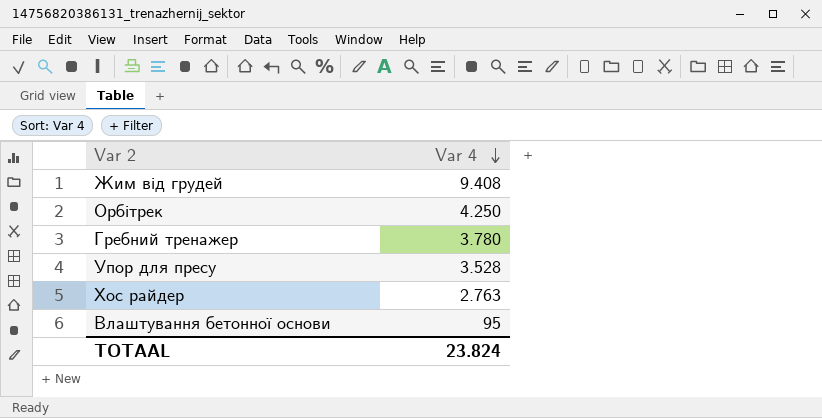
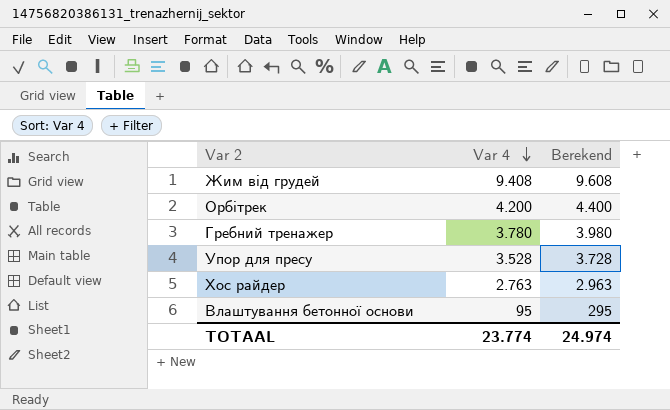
column Berekend | formula: none -> [Var 4] + 200
Орбітрек | Var 4: 4.250 -> 4.200
TOTAAL | Var 4: 23.824 -> 23.774

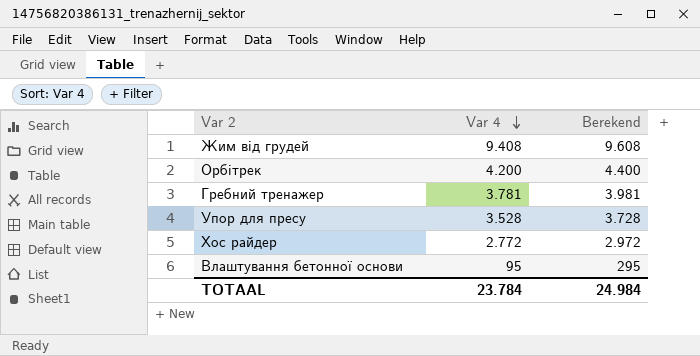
Гребний тренажер | Var 4: 3.780 -> 3.781
Гребний тренажер | Berekend: 3.980 -> 3.981
Хос райдер | Var 4: 2.763 -> 2.772
Хос райдер | Berekend: 2.963 -> 2.972
TOTAAL | Var 4: 23.774 -> 23.784
TOTAAL | Berekend: 24.974 -> 24.984

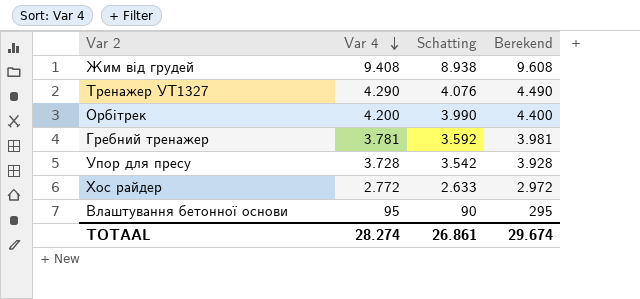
column Schatting | formula: none -> [Var 4] * 0,95
row Тренажер УТ1327: none -> 4.290 | 4.076 | 4.490
Упор для пресу | Var 4: 3.528 -> 3.728
Упор для пресу | Berekend: 3.728 -> 3.928
TOTAAL | Var 4: 23.784 -> 28.274
TOTAAL | Berekend: 24.984 -> 29.674

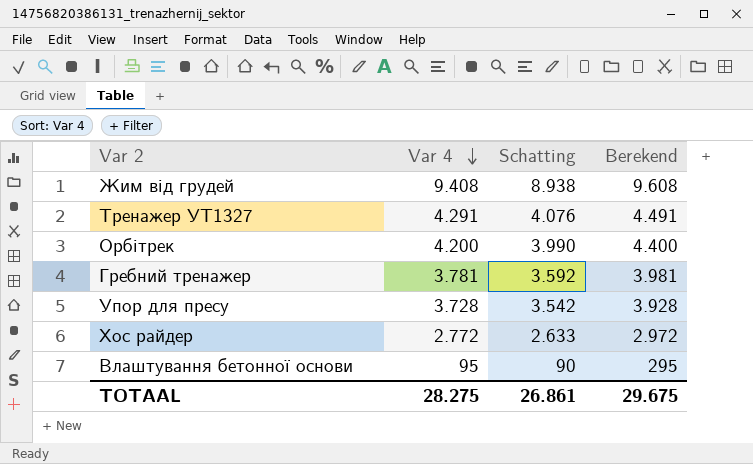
Тренажер УТ1327 | Var 4: 4.290 -> 4.291
Тренажер УТ1327 | Berekend: 4.490 -> 4.491
TOTAAL | Var 4: 28.274 -> 28.275
TOTAAL | Berekend: 29.674 -> 29.675

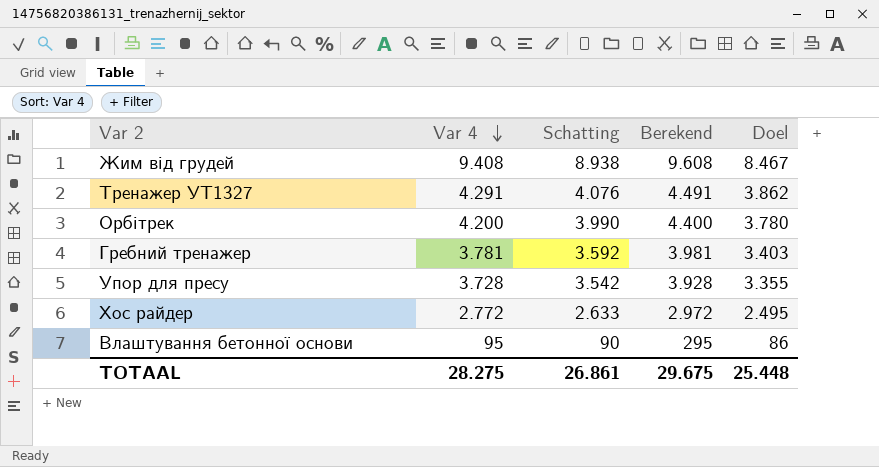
column Doel | formula: none -> [Var 4] * 0,9

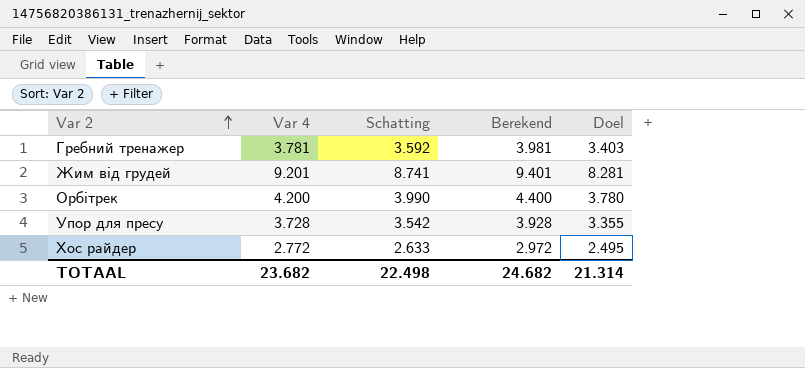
row order: Var 4 descending -> Var 2 ascending
row Тренажер УТ1327: 4.291 | 4.076 | 4.491 | 3.862 -> none
row Влаштування бетонної основи: 95 | 90 | 295 | 86 -> none
Жим від грудей | Var 4: 9.408 -> 9.201
Жим від грудей | Schatting: 8.938 -> 8.741
Жим від грудей | Berekend: 9.608 -> 9.401
Жим від грудей | Doel: 8.467 -> 8.281
TOTAAL | Var 4: 28.275 -> 23.682
TOTAAL | Schatting: 26.861 -> 22.498
TOTAAL | Berekend: 29.675 -> 24.682
TOTAAL | Doel: 25.448 -> 21.314

